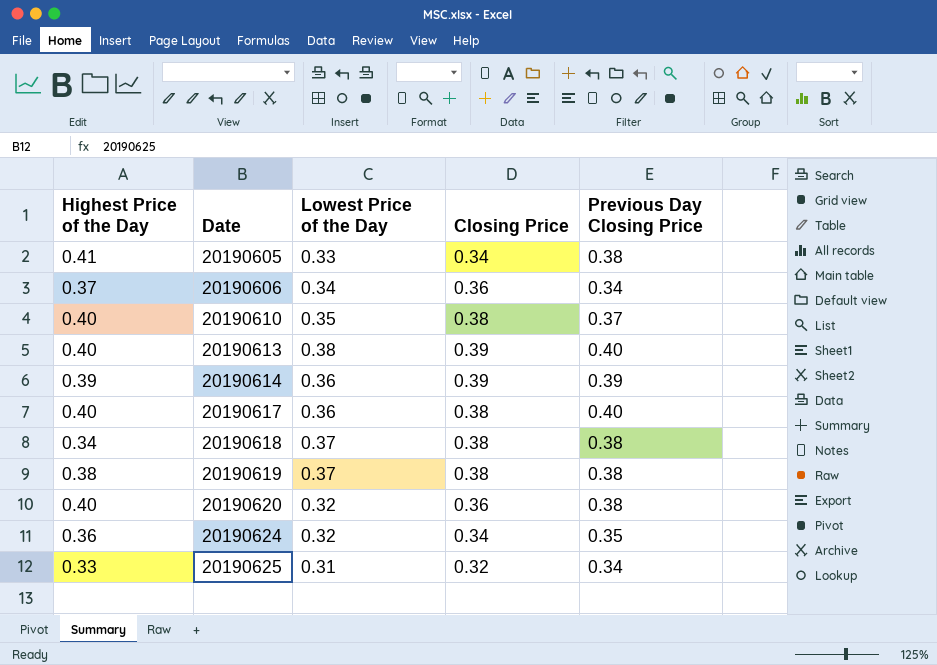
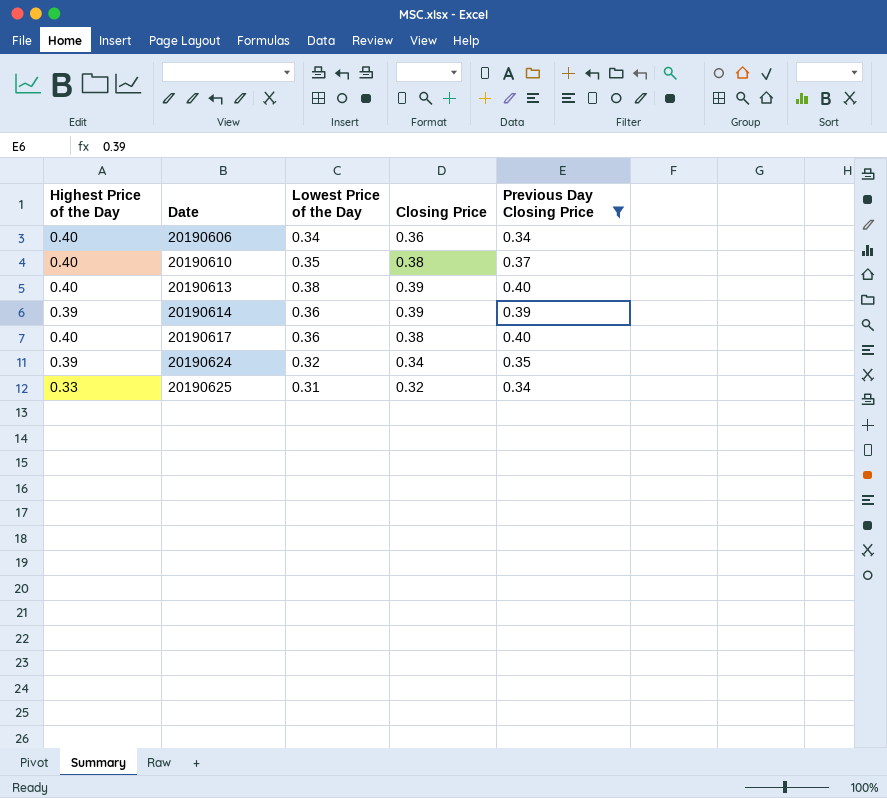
filter: none -> Previous Day Closing Price != 0.38
20190606 | Highest Price of the Day: 0.37 -> 0.40
20190624 | Highest Price of the Day: 0.36 -> 0.39

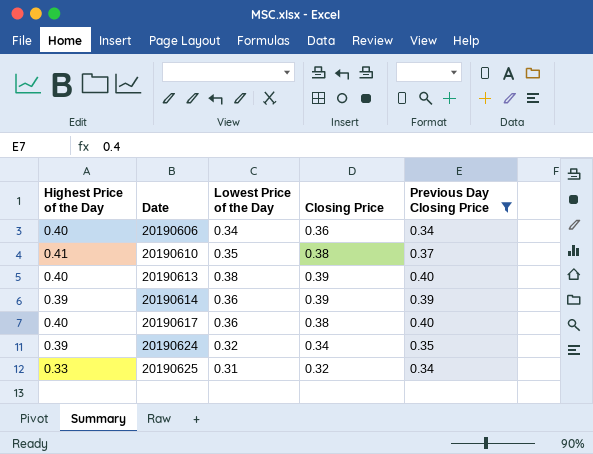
20190610 | Highest Price of the Day: 0.40 -> 0.41

